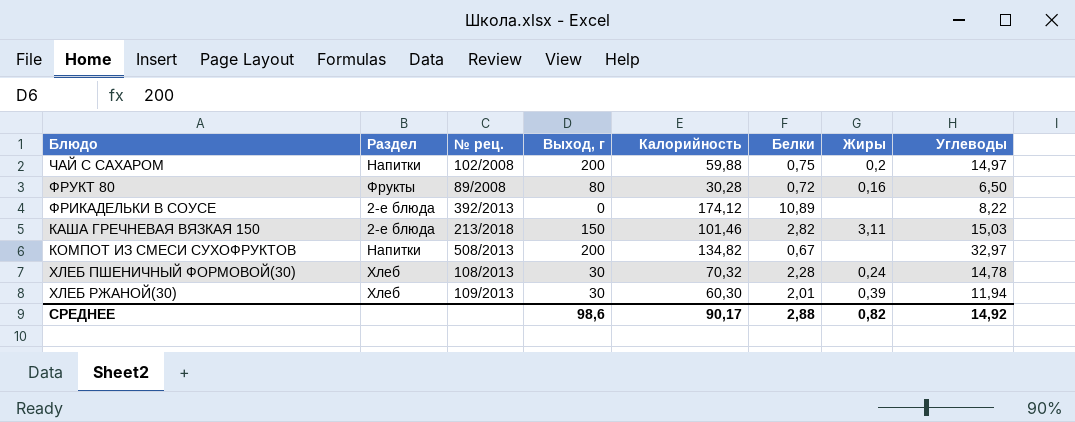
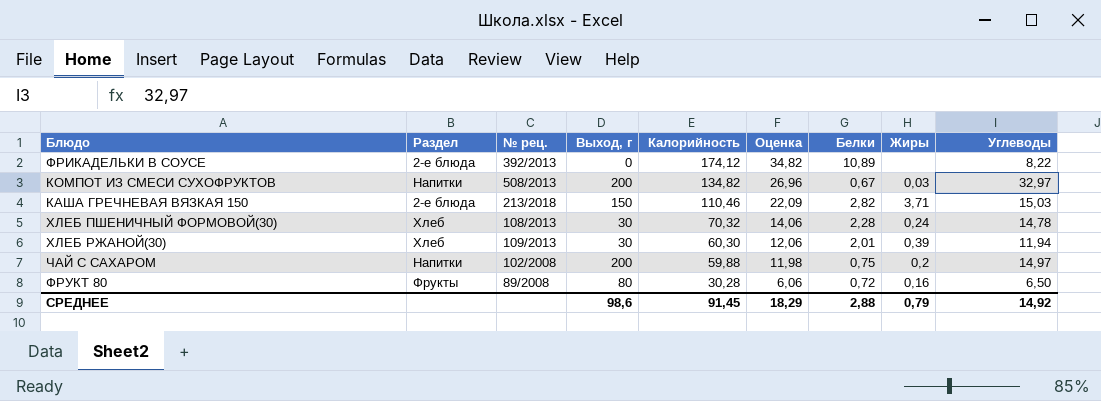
row order: none -> Калорийность descending
column Оценка | formula: none -> [Калорийность] * 0,2
КОМПОТ ИЗ СМЕСИ СУХОФРУКТОВ | Жиры: none -> 0,03
КАША ГРЕЧНЕВАЯ ВЯЗКАЯ 150 | Калорийность: 101,46 -> 110,46
КАША ГРЕЧНЕВАЯ ВЯЗКАЯ 150 | Жиры: 3,11 -> 3,71
СРЕДНЕЕ | Калорийность: 90,17 -> 91,45
СРЕДНЕЕ | Жиры: 0,82 -> 0,79

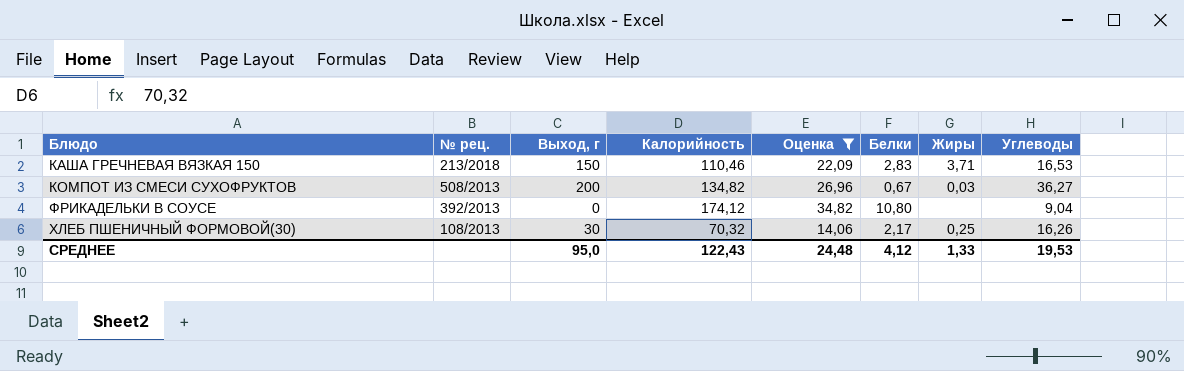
filter: none -> Оценка >= 14,06
row order: Калорийность descending -> Блюдо ascending
column Раздел | position: 2 -> none
КАША ГРЕЧНЕВАЯ ВЯЗКАЯ 150 | Белки: 2,82 -> 2,83
КАША ГРЕЧНЕВАЯ ВЯЗКАЯ 150 | Углеводы: 15,03 -> 16,53
КОМПОТ ИЗ СМЕСИ СУХОФРУКТОВ | Углеводы: 32,97 -> 36,27
ФРИКАДЕЛЬКИ В СОУСЕ | Белки: 10,89 -> 10,80
ФРИКАДЕЛЬКИ В СОУСЕ | Углеводы: 8,22 -> 9,04
ХЛЕБ ПШЕНИЧНЫЙ ФОРМОВОЙ(30) | Белки: 2,28 -> 2,17
ХЛЕБ ПШЕНИЧНЫЙ ФОРМОВОЙ(30) | Жиры: 0,24 -> 0,25
ХЛЕБ ПШЕНИЧНЫЙ ФОРМОВОЙ(30) | Углеводы: 14,78 -> 16,26
СРЕДНЕЕ | Выход, г: 98,6 -> 95,0
СРЕДНЕЕ | Калорийность: 91,45 -> 122,43
СРЕДНЕЕ | Оценка: 18,29 -> 24,48
СРЕДНЕЕ | Белки: 2,88 -> 4,12
СРЕДНЕЕ | Жиры: 0,79 -> 1,33
СРЕДНЕЕ | Углеводы: 14,92 -> 19,53

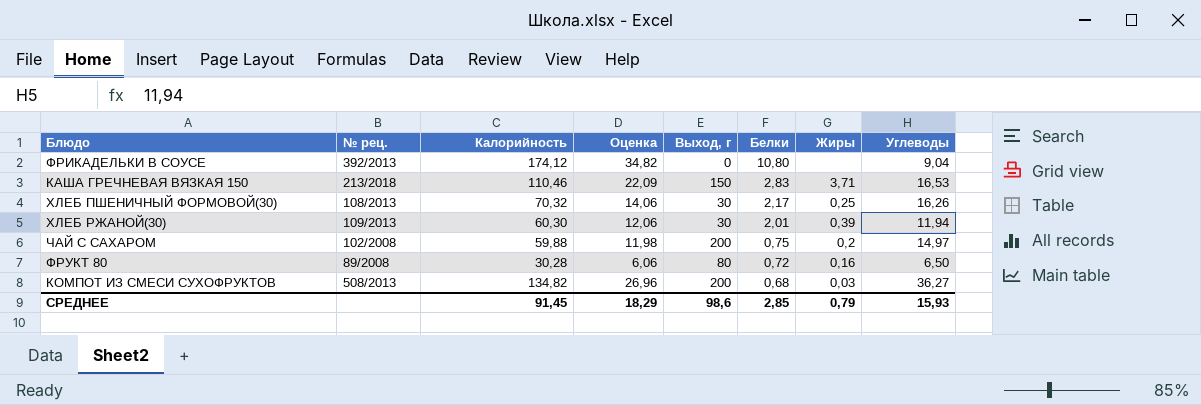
filter: Оценка >= 14,06 -> none
row order: Блюдо ascending -> Белки descending
column Выход, г | position: 3 -> 5
КОМПОТ ИЗ СМЕСИ СУХОФРУКТОВ | Белки: 0,67 -> 0,68
СРЕДНЕЕ | Калорийность: 122,43 -> 91,45
СРЕДНЕЕ | Оценка: 24,48 -> 18,29
СРЕДНЕЕ | Выход, г: 95,0 -> 98,6
СРЕДНЕЕ | Белки: 4,12 -> 2,85
СРЕДНЕЕ | Жиры: 1,33 -> 0,79
СРЕДНЕЕ | Углеводы: 19,53 -> 15,93

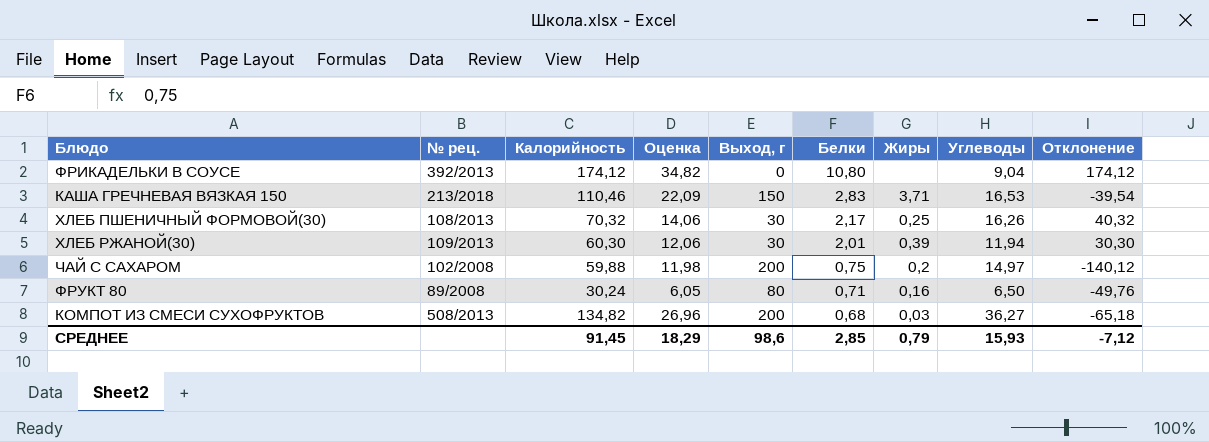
column Отклонение | formula: none -> [Калорийность] - [Выход, г]
ФРУКТ 80 | Калорийность: 30,28 -> 30,24
ФРУКТ 80 | Оценка: 6,06 -> 6,05
ФРУКТ 80 | Белки: 0,72 -> 0,71

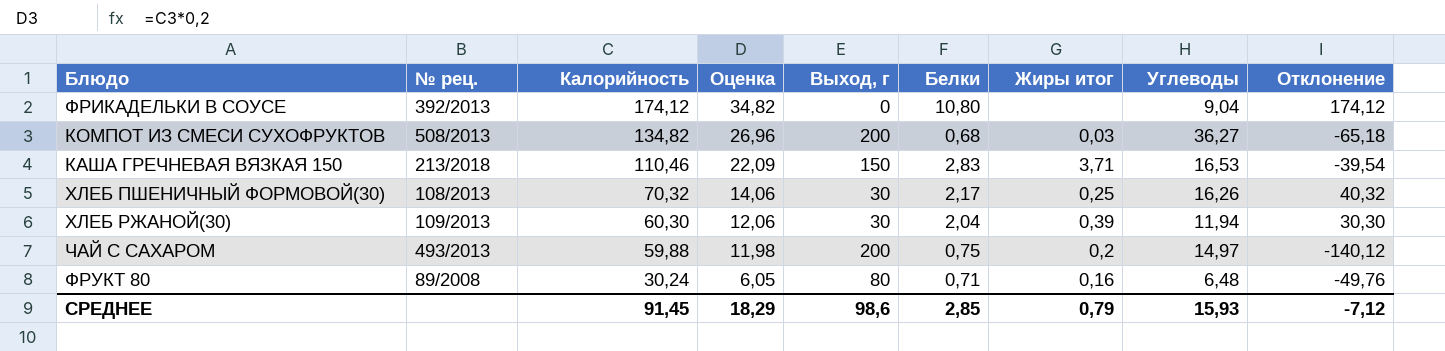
row order: Белки descending -> Калорийность descending
column name: Жиры -> Жиры итог
ХЛЕБ РЖАНОЙ(30) | Белки: 2,01 -> 2,04
ЧАЙ С САХАРОМ | № рец.: 102/2008 -> 493/2013
ФРУКТ 80 | Углеводы: 6,50 -> 6,48

